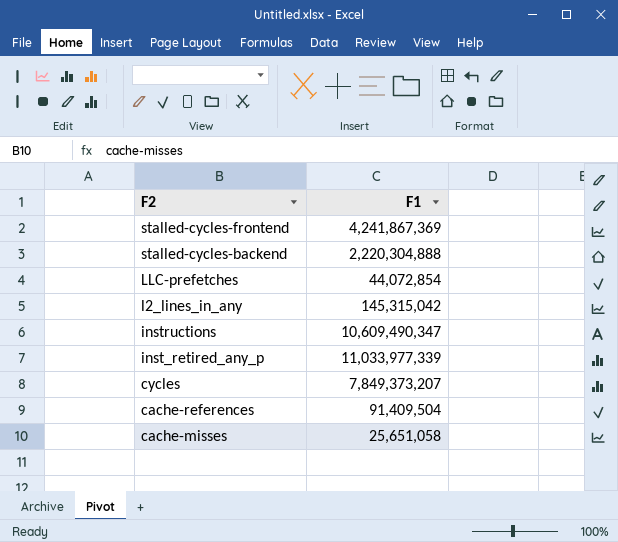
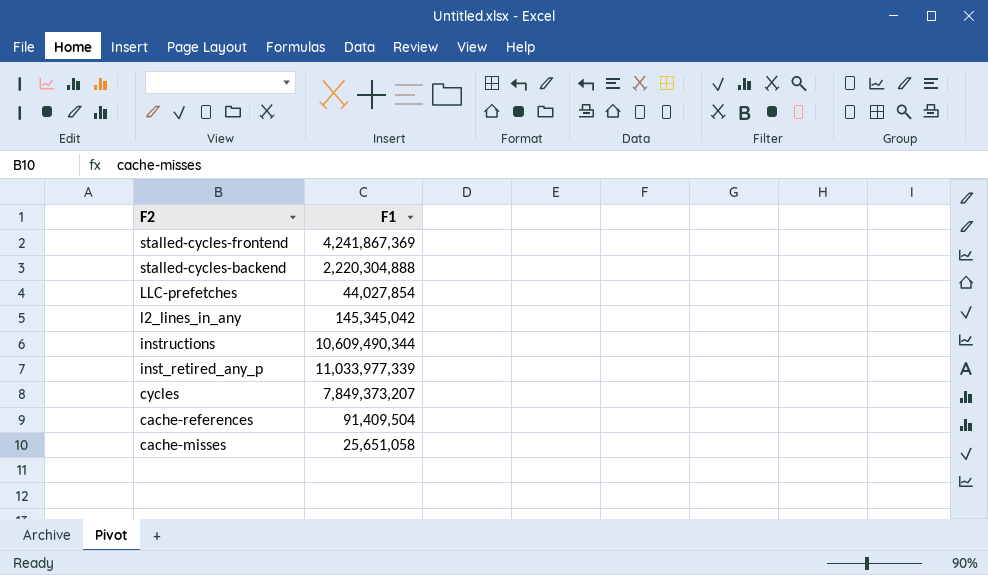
LLC-prefetches | F1: 44,072,854 -> 44,027,854
l2_lines_in_any | F1: 145,315,042 -> 145,345,042
instructions | F1: 10,609,490,347 -> 10,609,490,344

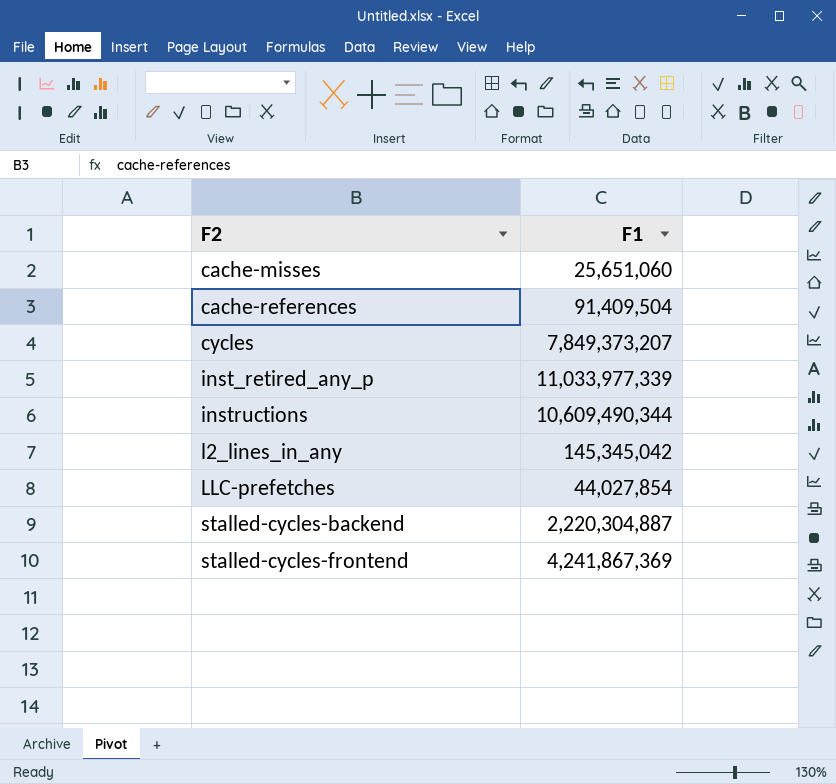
row order: F2 descending -> F2 ascending
cache-misses | F1: 25,651,058 -> 25,651,060
stalled-cycles-backend | F1: 2,220,304,888 -> 2,220,304,887

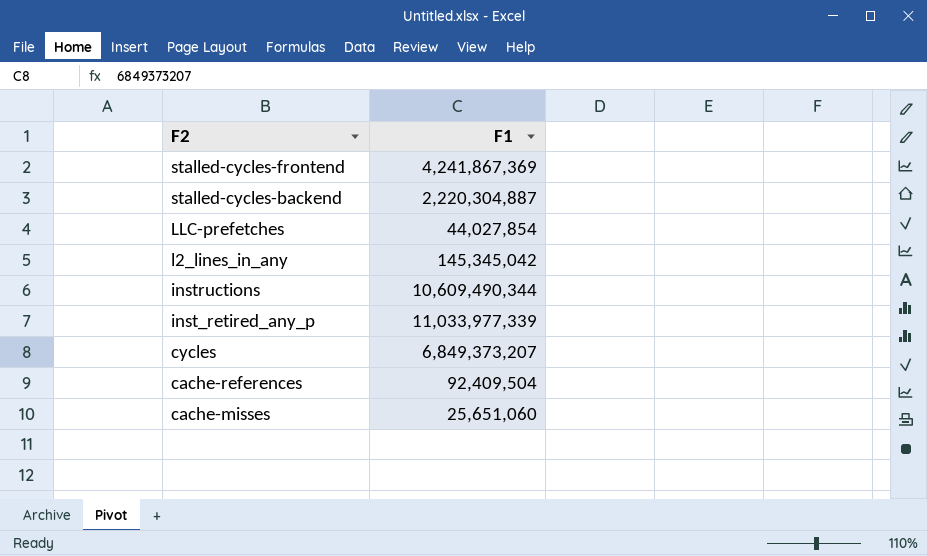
row order: F2 ascending -> F2 descending
cycles | F1: 7,849,373,207 -> 6,849,373,207
cache-references | F1: 91,409,504 -> 92,409,504

